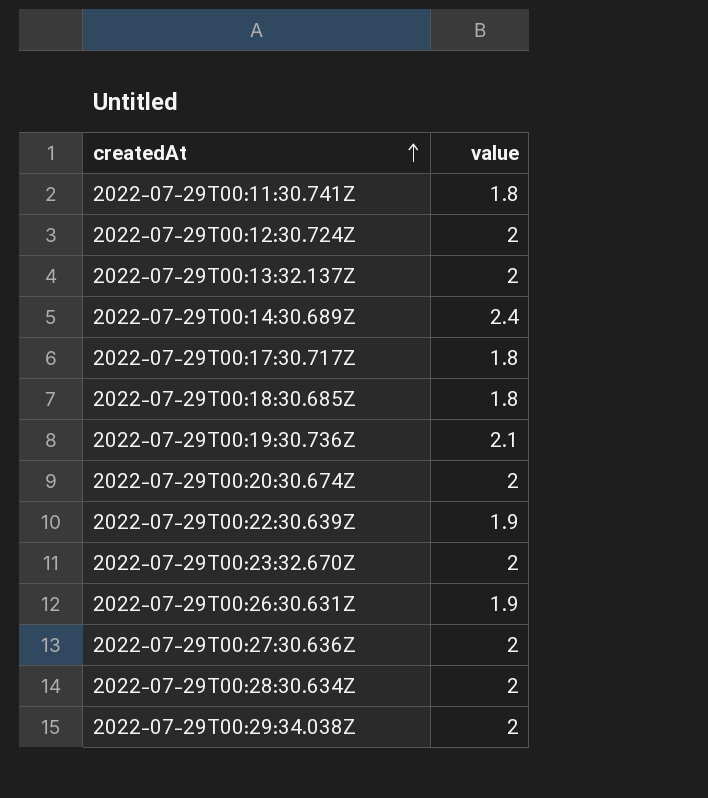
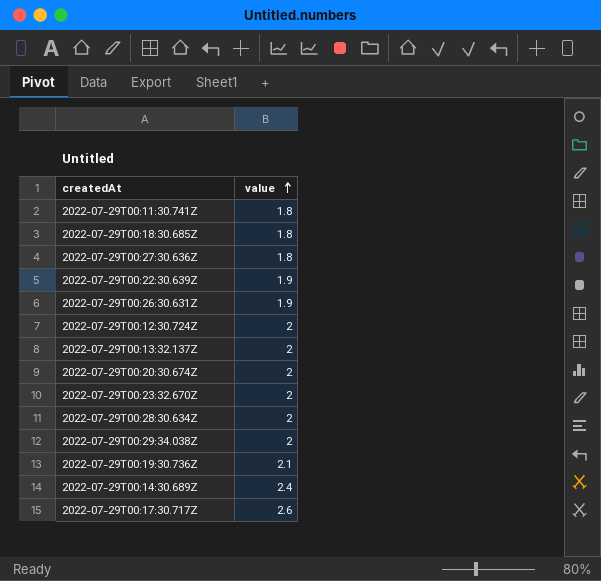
row order: createdAt ascending -> value ascending
2022-07-29T00:27:30.636Z | value: 2 -> 1.8
2022-07-29T00:17:30.717Z | value: 1.8 -> 2.6

